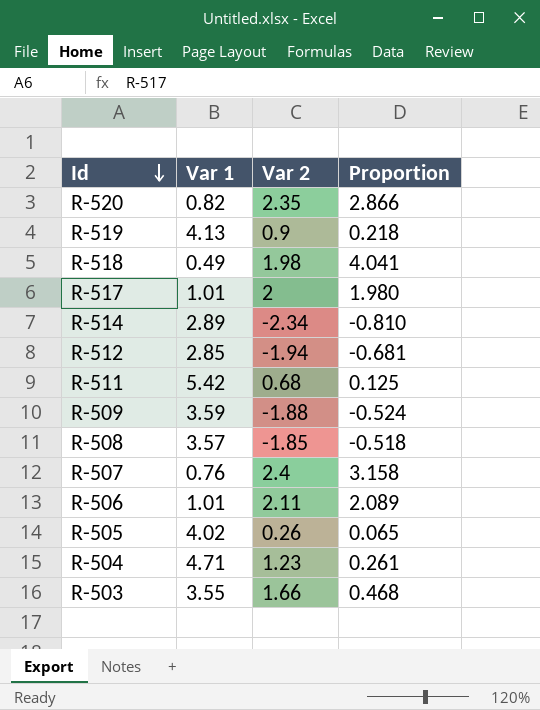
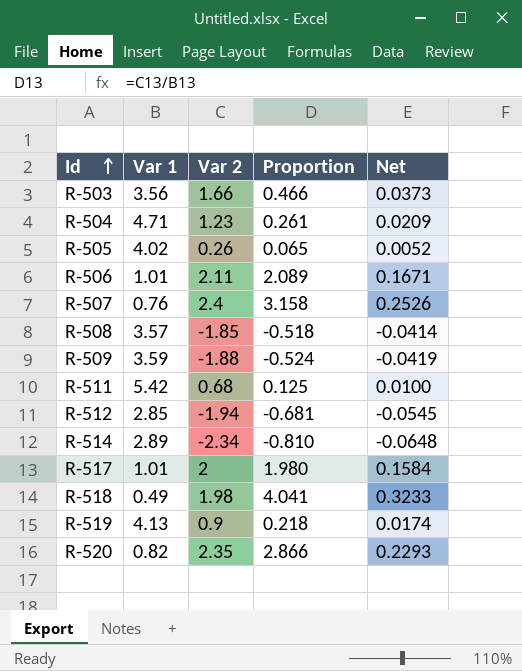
row order: Id descending -> Id ascending
column Net | formula: none -> [Proportion] * 0.08
R-503 | Var 1: 3.55 -> 3.56
R-503 | Proportion: 0.468 -> 0.466

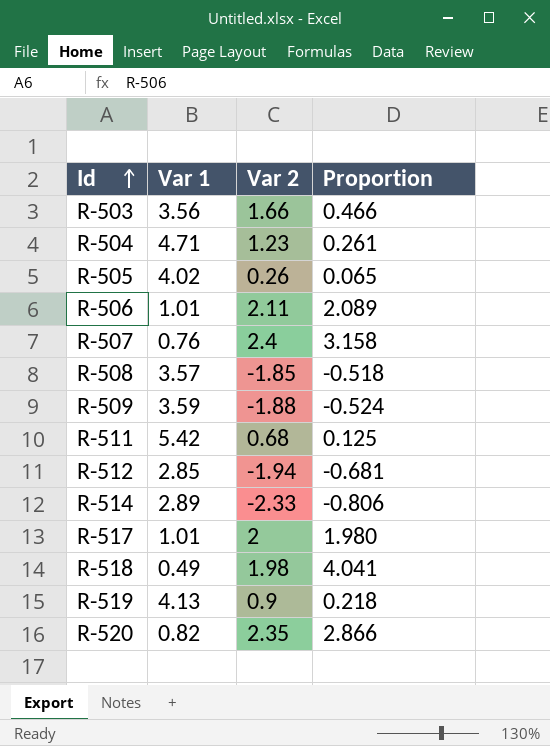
column Net | formula: [Proportion] * 0.08 -> none
R-514 | Var 2: -2.34 -> -2.33
R-514 | Proportion: -0.810 -> -0.806

